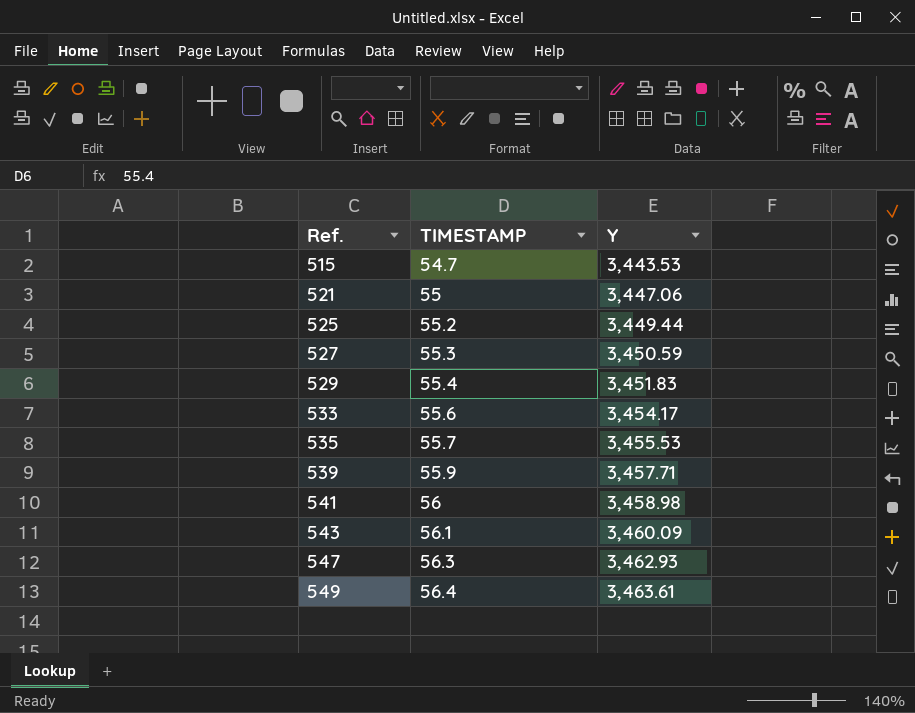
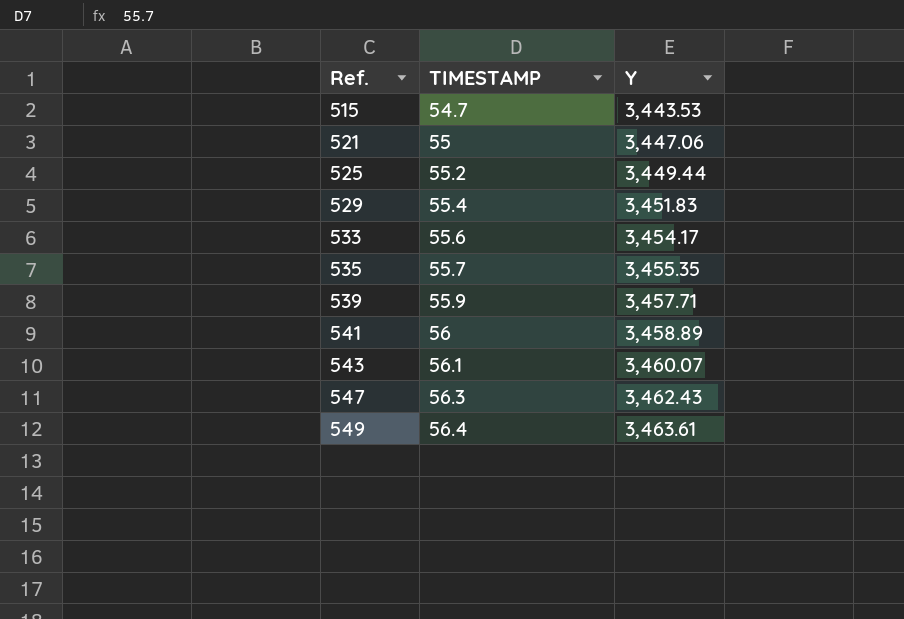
row 527: 55.3 | 3,450.59 -> none
535 | Y: 3,455.53 -> 3,455.35
541 | Y: 3,458.98 -> 3,458.89
543 | Y: 3,460.09 -> 3,460.07
547 | Y: 3,462.93 -> 3,462.43

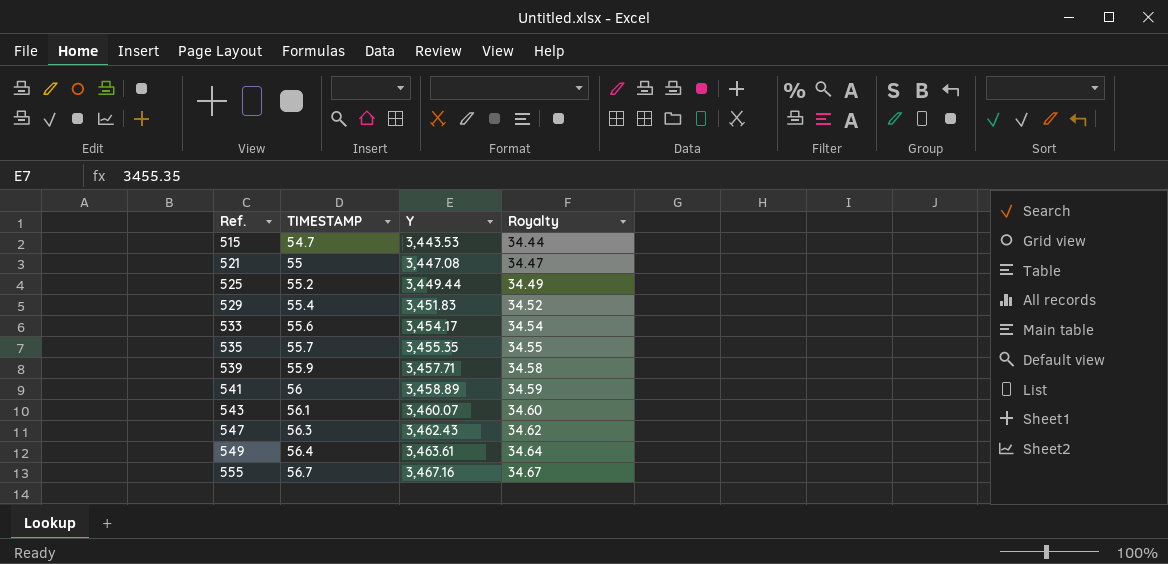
column Royalty | formula: none -> [Y] * 0.01
521 | Y: 3,447.06 -> 3,447.08
row 555: none -> 56.7 | 3,467.16 | 34.67

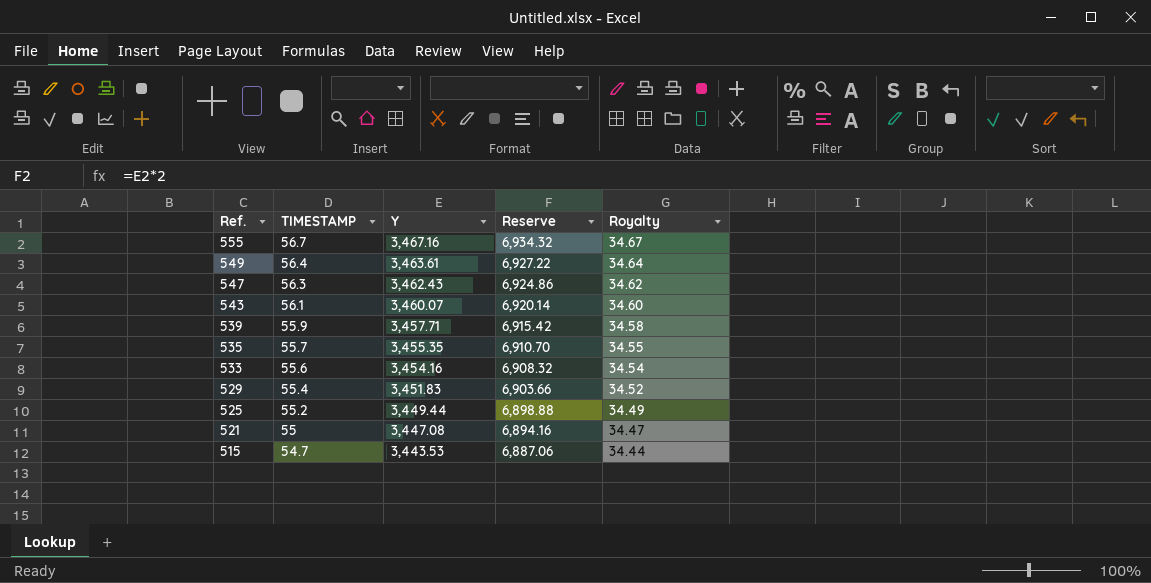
row order: Ref. ascending -> Ref. descending
column Reserve | formula: none -> [Y] * 2
row 541: 56 | 3,458.89 | 34.59 -> none
533 | Y: 3,454.17 -> 3,454.16

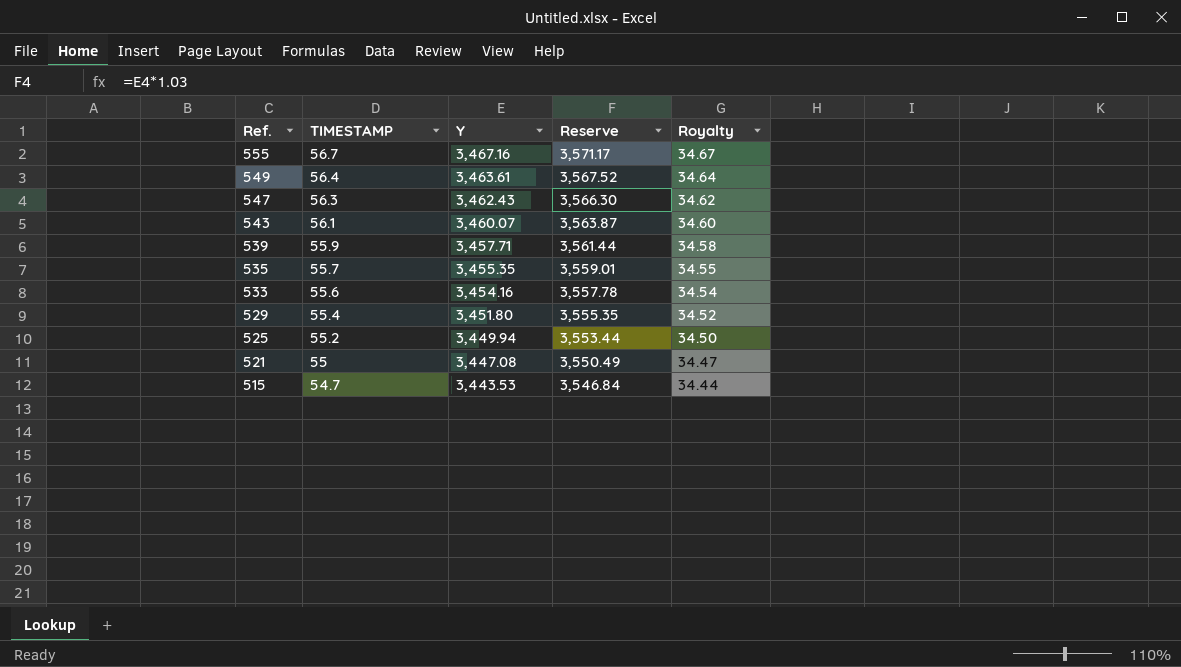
column Reserve | formula: [Y] * 2 -> [Y] * 1.03
529 | Y: 3,451.83 -> 3,451.80
525 | Y: 3,449.44 -> 3,449.94
525 | Royalty: 34.49 -> 34.50

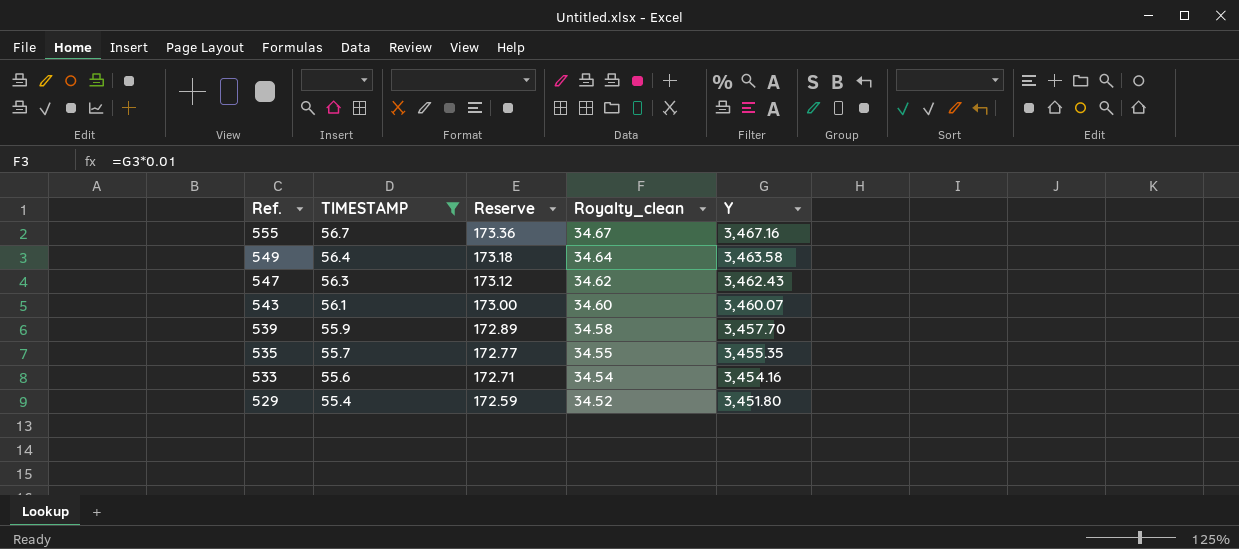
filter: none -> TIMESTAMP >= 55.4
column Reserve | formula: [Y] * 1.03 -> [Y] * 0.05
column name: Royalty -> Royalty_clean
column Y | position: 3 -> 5
549 | Y: 3,463.61 -> 3,463.58
539 | Y: 3,457.71 -> 3,457.70

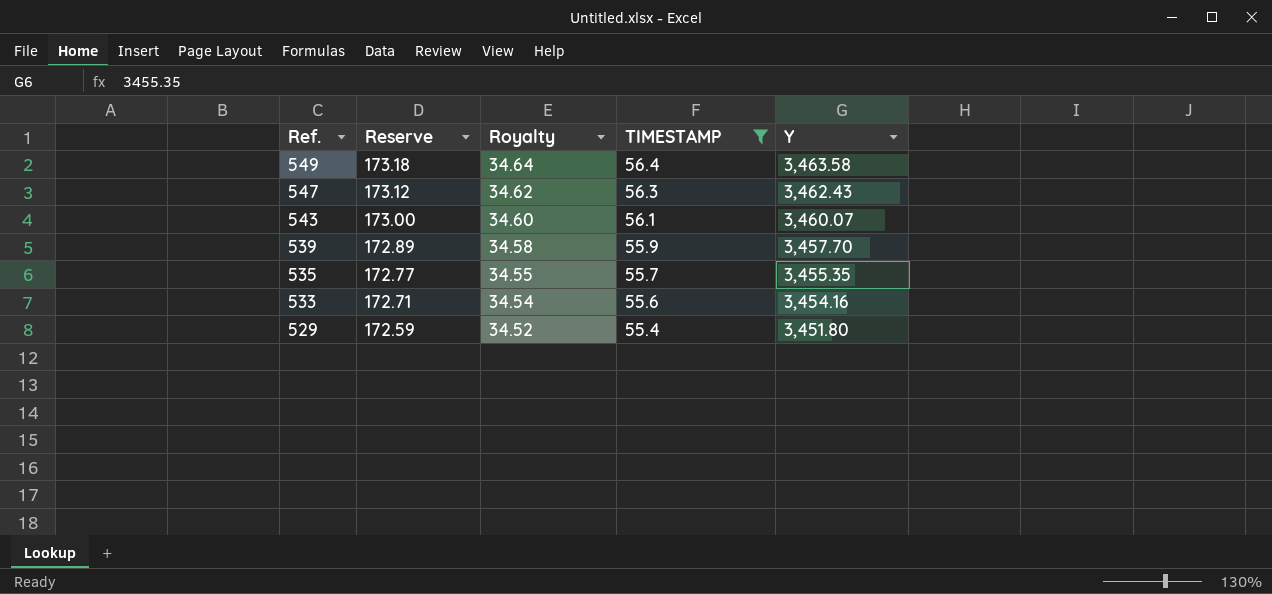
column name: Royalty_clean -> Royalty
column TIMESTAMP | position: 2 -> 4
row 555: 56.7 | 173.36 | 34.67 | 3,467.16 -> none

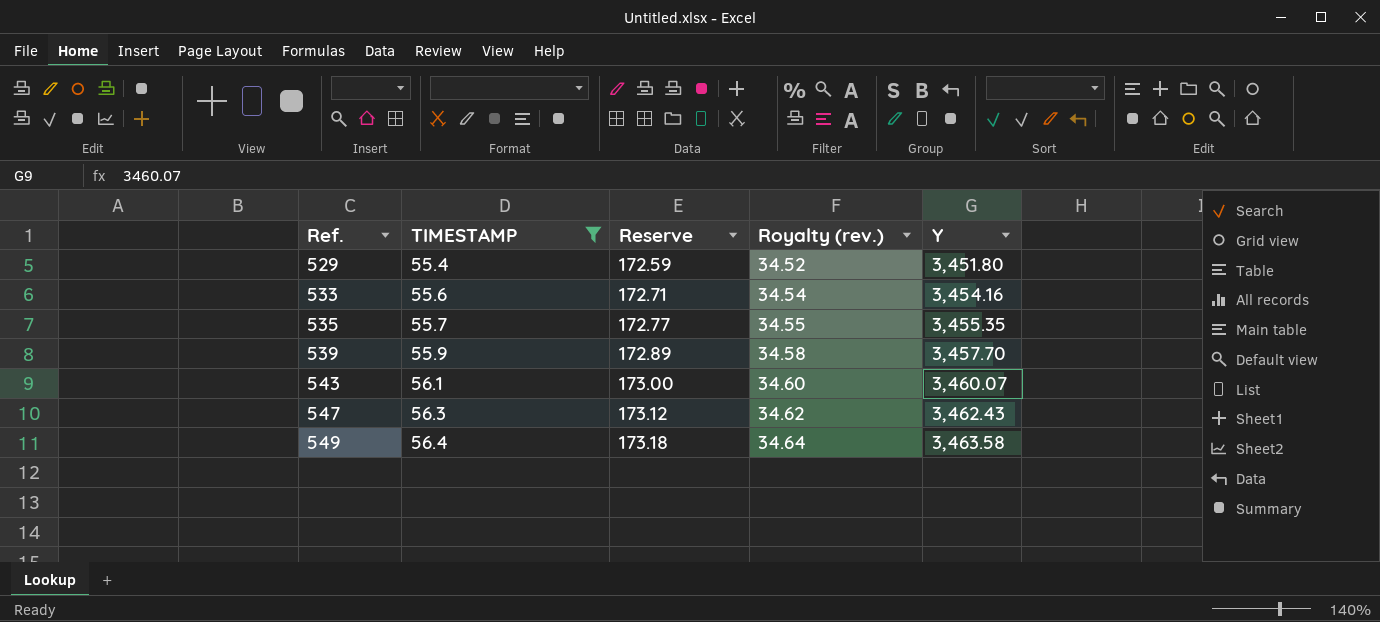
row order: Ref. descending -> Ref. ascending
column TIMESTAMP | position: 4 -> 2
column name: Royalty -> Royalty (rev.)

